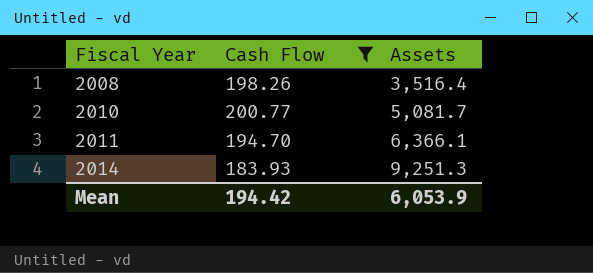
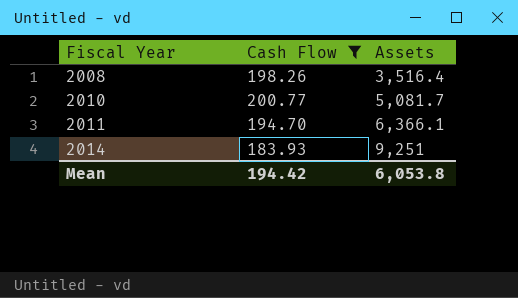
2014 | Assets: 9,251.3 -> 9,251
Mean | Assets: 6,053.9 -> 6,053.8

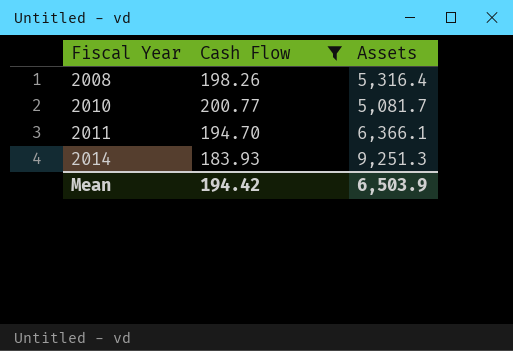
2008 | Assets: 3,516.4 -> 5,316.4
2014 | Assets: 9,251 -> 9,251.3
Mean | Assets: 6,053.8 -> 6,503.9

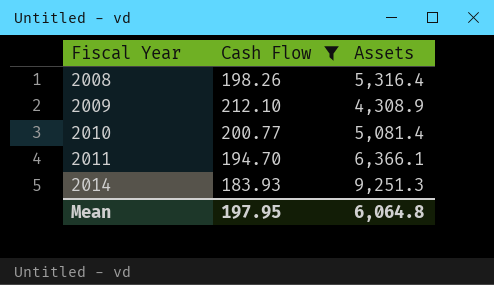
row 2009: none -> 212.10 | 4,308.9
2010 | Assets: 5,081.7 -> 5,081.4
Mean | Cash Flow: 194.42 -> 197.95
Mean | Assets: 6,503.9 -> 6,064.8

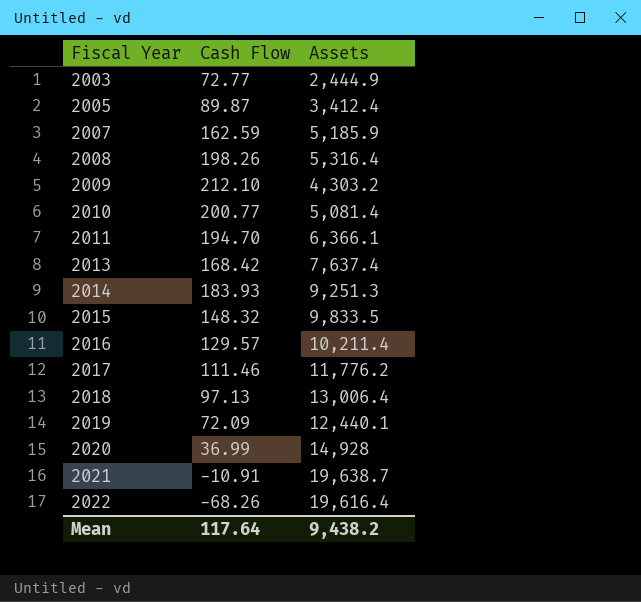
filter: Cash Flow >= 183.93 -> none
2009 | Assets: 4,308.9 -> 4,303.2
Mean | Cash Flow: 197.95 -> 117.64
Mean | Assets: 6,064.8 -> 9,438.2

